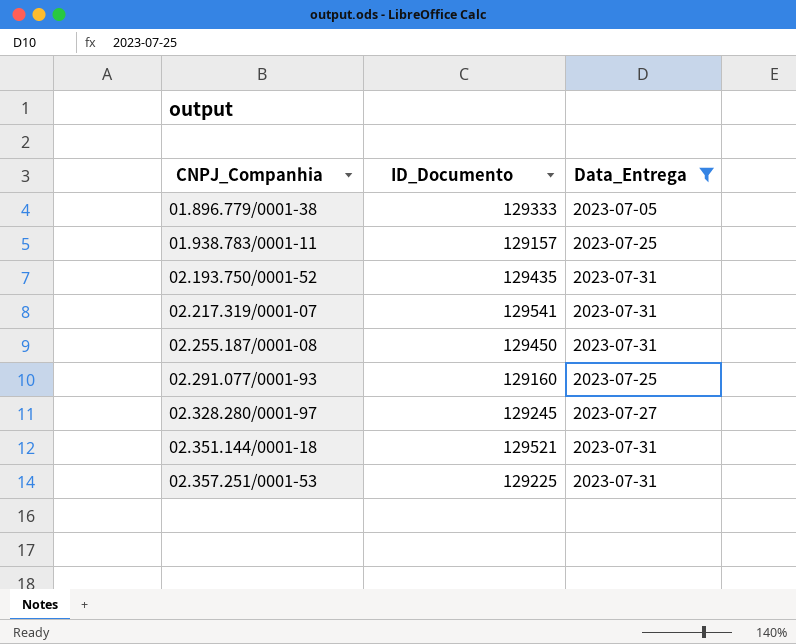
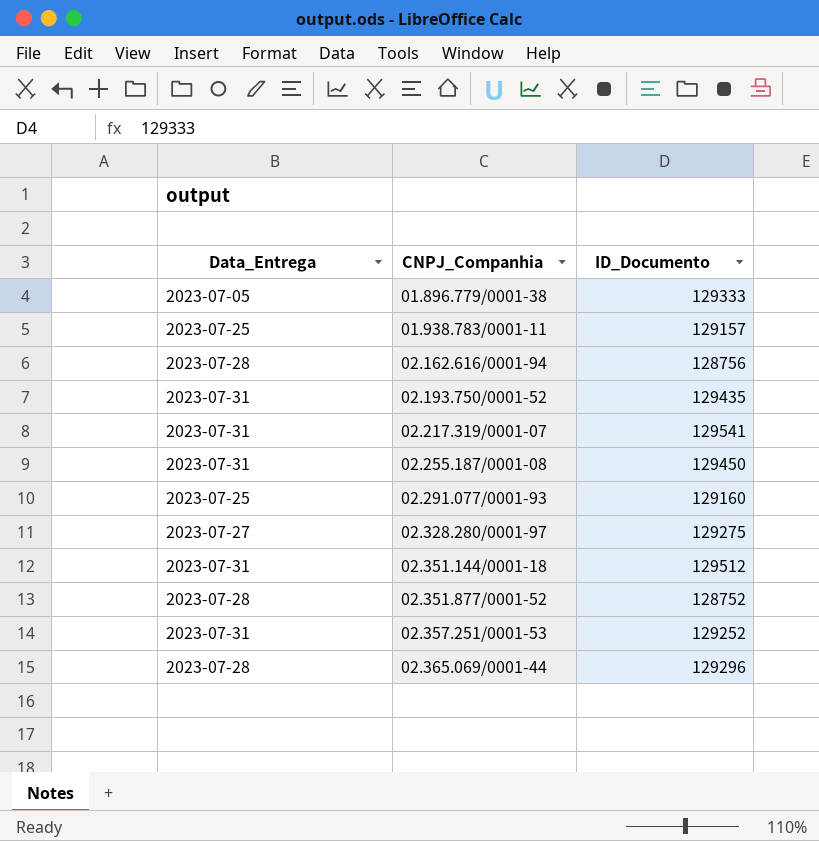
filter: Data_Entrega != 2023-07-28 -> none
column Data_Entrega | position: 3 -> 1
02.328.280/0001-97 | ID_Documento: 129245 -> 129275
02.351.144/0001-18 | ID_Documento: 129521 -> 129512
02.357.251/0001-53 | ID_Documento: 129225 -> 129252

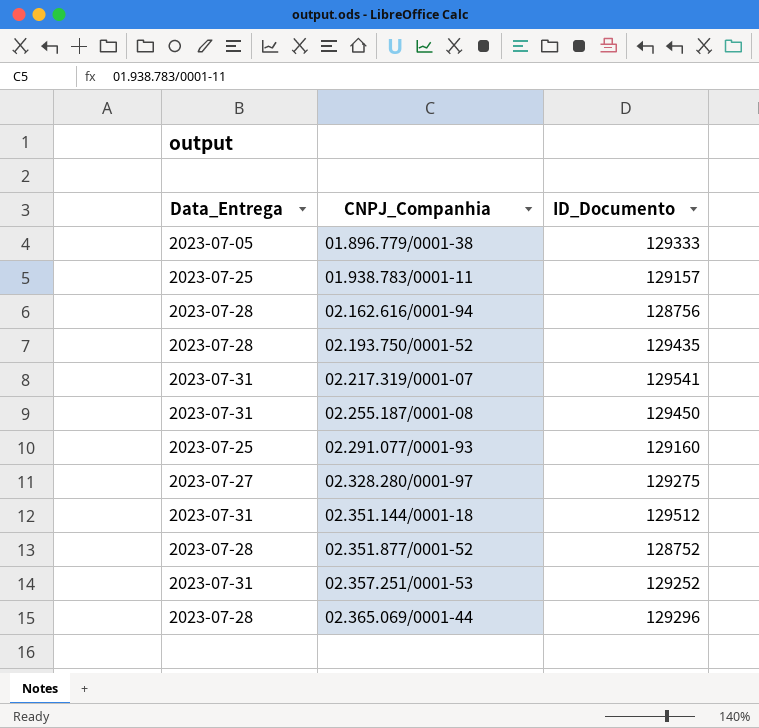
02.193.750/0001-52 | Data_Entrega: 2023-07-31 -> 2023-07-28

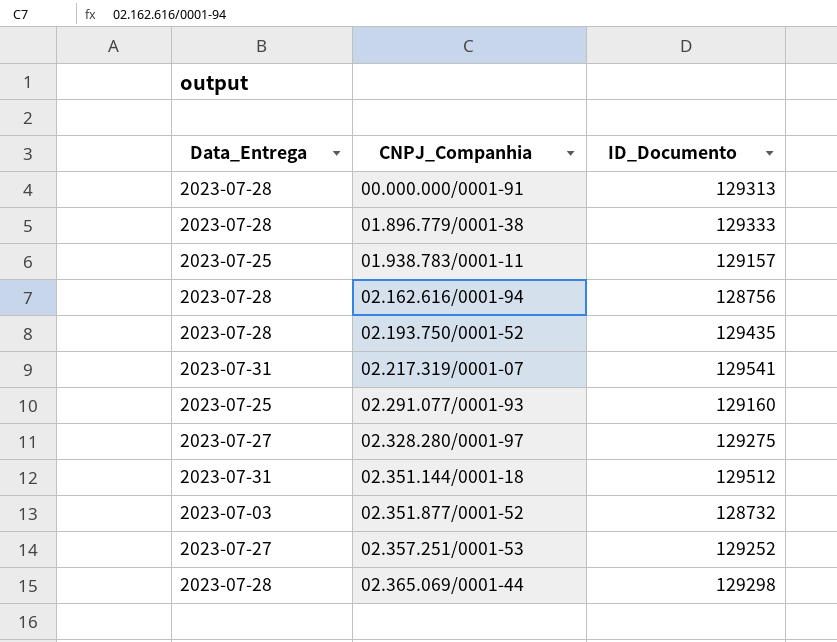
row 02.255.187/0001-08: 2023-07-31 | 129450 -> none
row 00.000.000/0001-91: none -> 2023-07-28 | 129313
01.896.779/0001-38 | Data_Entrega: 2023-07-05 -> 2023-07-28
02.351.877/0001-52 | Data_Entrega: 2023-07-28 -> 2023-07-03
02.351.877/0001-52 | ID_Documento: 128752 -> 128732
02.357.251/0001-53 | Data_Entrega: 2023-07-31 -> 2023-07-27
02.365.069/0001-44 | ID_Documento: 129296 -> 129298

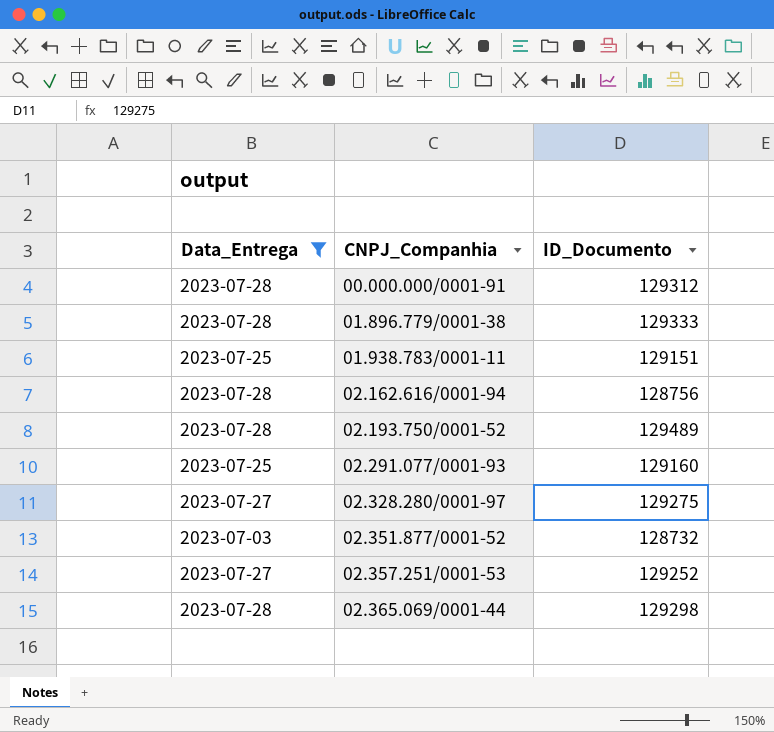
filter: none -> Data_Entrega != 2023-07-31
00.000.000/0001-91 | ID_Documento: 129313 -> 129312
01.938.783/0001-11 | ID_Documento: 129157 -> 129151
02.193.750/0001-52 | ID_Documento: 129435 -> 129489

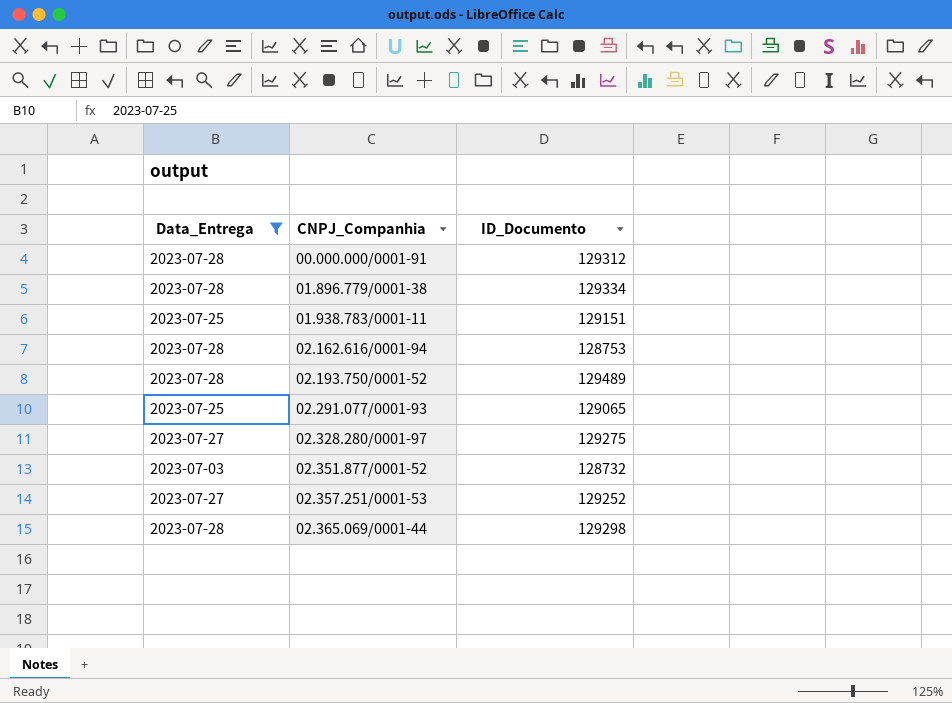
01.896.779/0001-38 | ID_Documento: 129333 -> 129334
02.162.616/0001-94 | ID_Documento: 128756 -> 128753
02.291.077/0001-93 | ID_Documento: 129160 -> 129065

